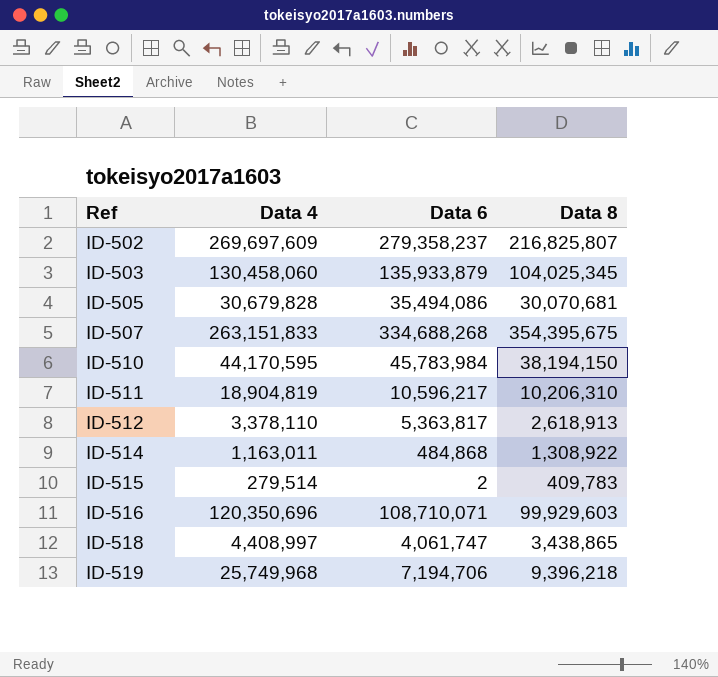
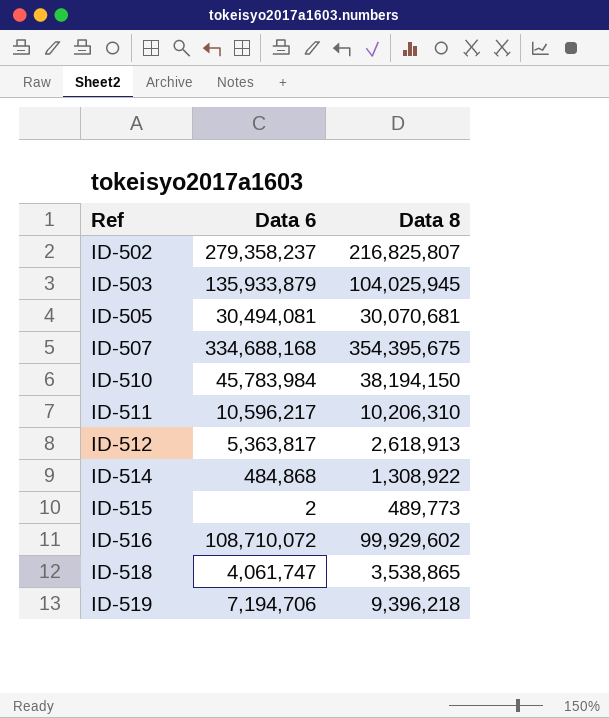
column Data 4 | position: 2 -> none
ID-503 | Data 8: 104,025,345 -> 104,025,945
ID-505 | Data 6: 35,494,086 -> 30,494,081
ID-507 | Data 6: 334,688,268 -> 334,688,168
ID-515 | Data 8: 409,783 -> 489,773
ID-516 | Data 6: 108,710,071 -> 108,710,072
ID-516 | Data 8: 99,929,603 -> 99,929,602
ID-518 | Data 8: 3,438,865 -> 3,538,865

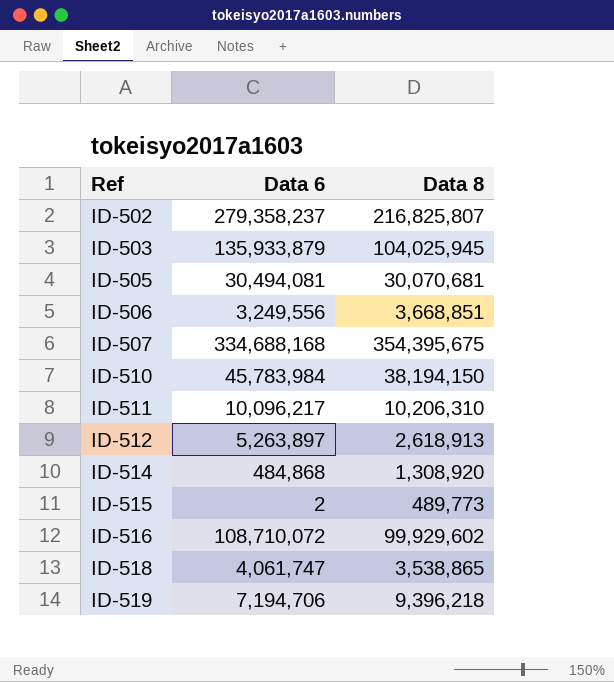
row ID-506: none -> 3,249,556 | 3,668,851
ID-511 | Data 6: 10,596,217 -> 10,096,217
ID-512 | Data 6: 5,363,817 -> 5,263,897
ID-514 | Data 8: 1,308,922 -> 1,308,920

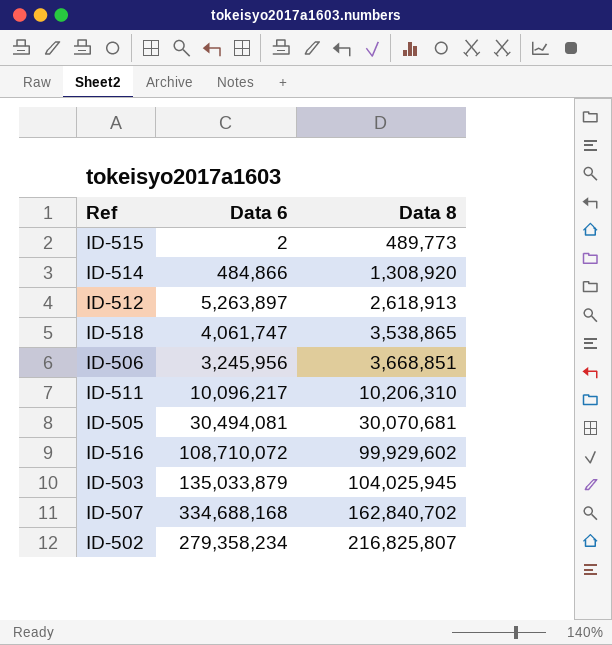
row order: Ref ascending -> Data 8 ascending
row ID-510: 45,783,984 | 38,194,150 -> none
row ID-519: 7,194,706 | 9,396,218 -> none
ID-514 | Data 6: 484,868 -> 484,866
ID-506 | Data 6: 3,249,556 -> 3,245,956
ID-503 | Data 6: 135,933,879 -> 135,033,879
ID-507 | Data 8: 354,395,675 -> 162,840,702
ID-502 | Data 6: 279,358,237 -> 279,358,234

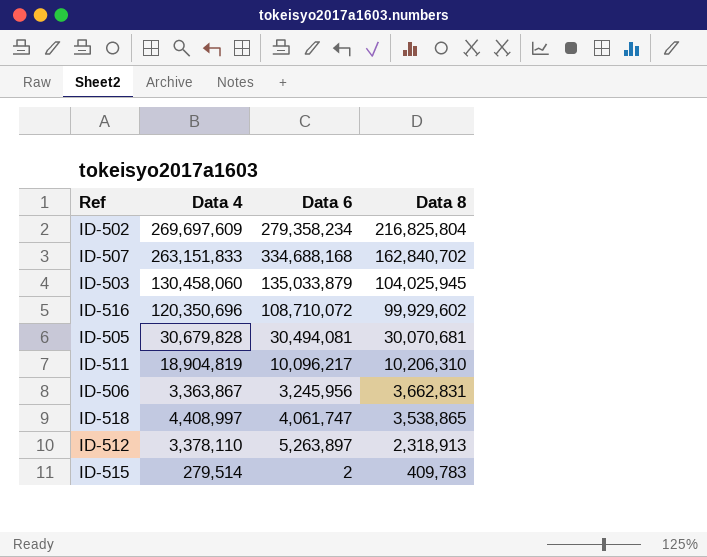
row order: Data 8 ascending -> Data 8 descending
column Data 4 | position: none -> 2
row ID-514: 484,866 | 1,308,920 -> none
ID-502 | Data 8: 216,825,807 -> 216,825,804
ID-506 | Data 8: 3,668,851 -> 3,662,831
ID-512 | Data 8: 2,618,913 -> 2,318,913
ID-515 | Data 8: 489,773 -> 409,783

